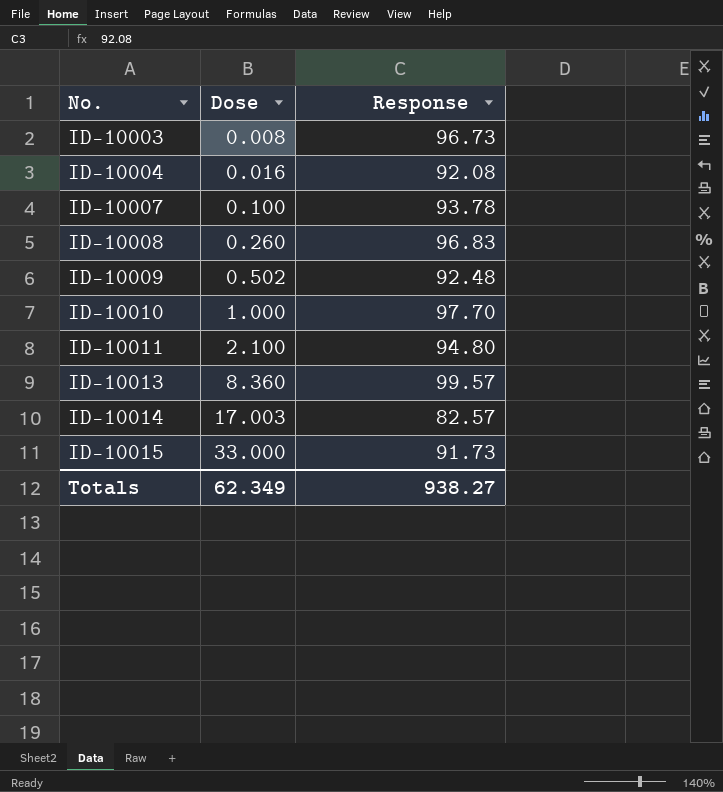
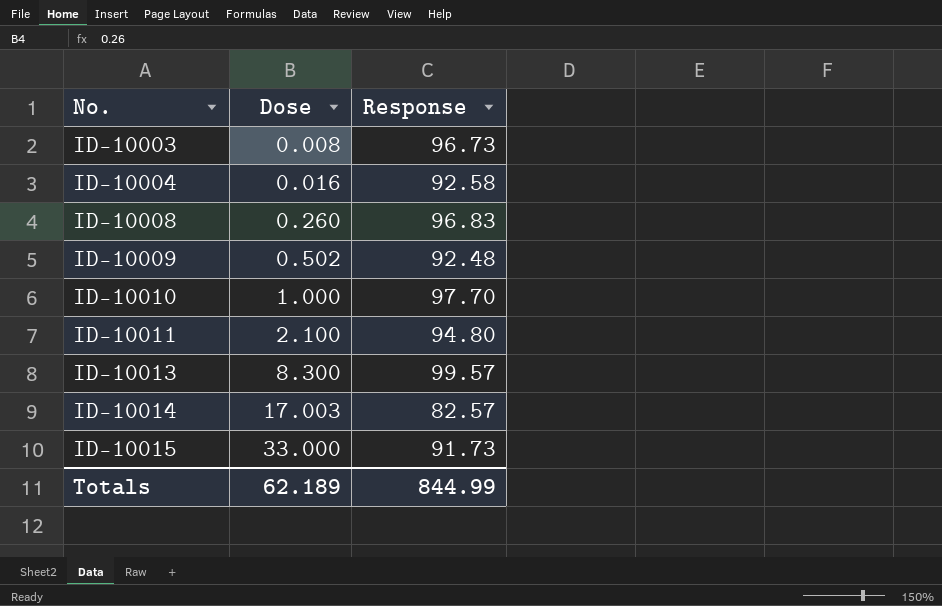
row ID-10007: 0.100 | 93.78 -> none
ID-10004 | Response: 92.08 -> 92.58
ID-10013 | Dose: 8.360 -> 8.300
Totals | Dose: 62.349 -> 62.189
Totals | Response: 938.27 -> 844.99

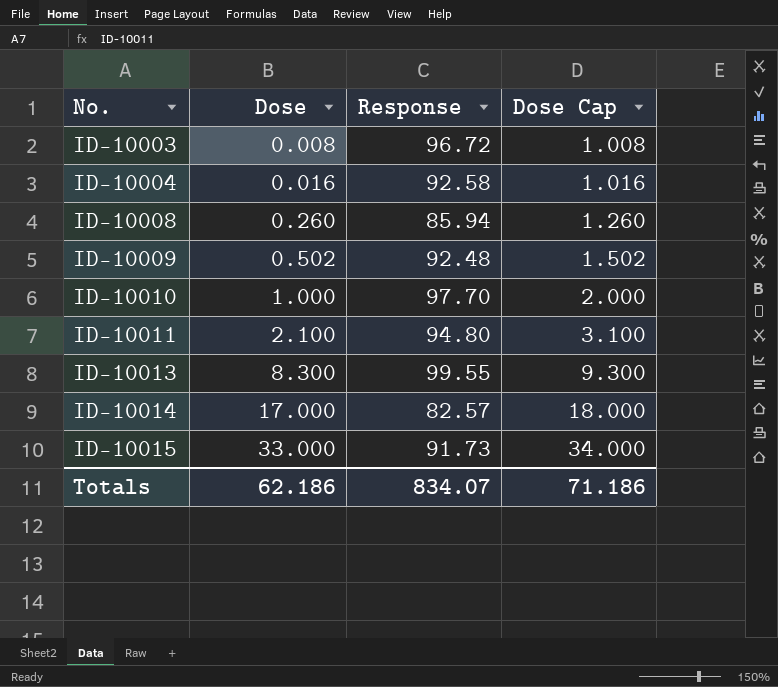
column Dose Cap | formula: none -> [Dose] + 1
ID-10003 | Response: 96.73 -> 96.72
ID-10008 | Response: 96.83 -> 85.94
ID-10013 | Response: 99.57 -> 99.55
ID-10014 | Dose: 17.003 -> 17.000
Totals | Dose: 62.189 -> 62.186
Totals | Response: 844.99 -> 834.07

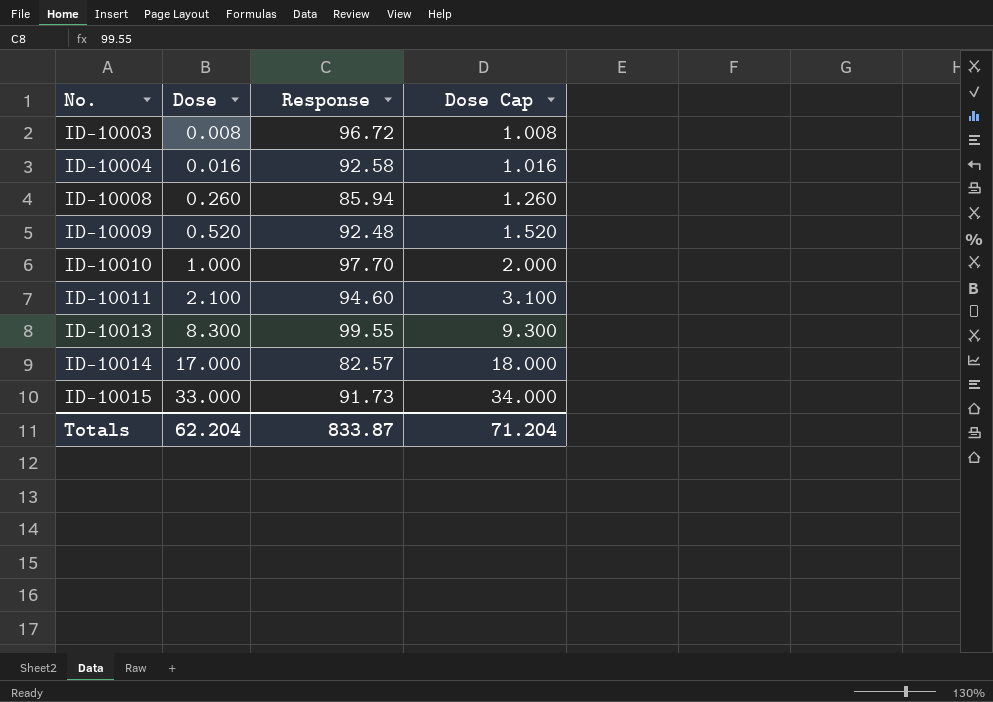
ID-10009 | Dose: 0.502 -> 0.520
ID-10009 | Dose Cap: 1.502 -> 1.520
ID-10011 | Response: 94.80 -> 94.60
Totals | Dose: 62.186 -> 62.204
Totals | Response: 834.07 -> 833.87
Totals | Dose Cap: 71.186 -> 71.204

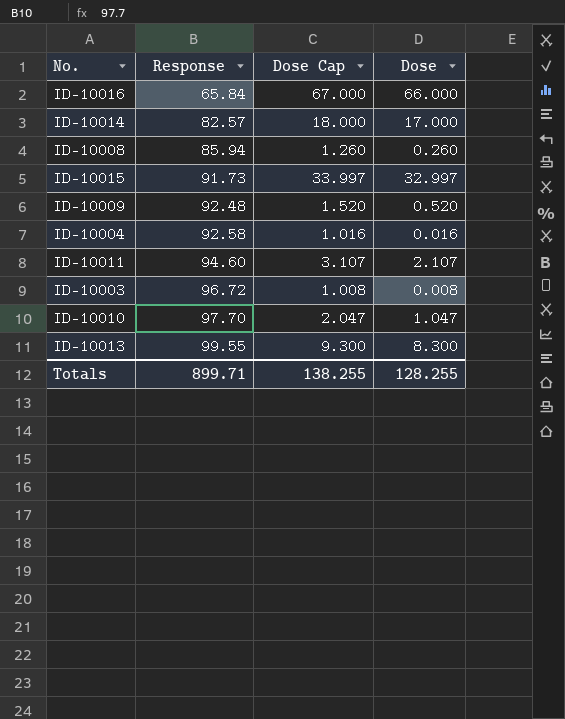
row order: No. ascending -> Response ascending
column Dose | position: 2 -> 4
row ID-10016: none -> 65.84 | 67.000 | 66.000
ID-10015 | Dose Cap: 34.000 -> 33.997
ID-10015 | Dose: 33.000 -> 32.997
ID-10011 | Dose Cap: 3.100 -> 3.107
ID-10011 | Dose: 2.100 -> 2.107
ID-10010 | Dose Cap: 2.000 -> 2.047
ID-10010 | Dose: 1.000 -> 1.047
Totals | Response: 833.87 -> 899.71
Totals | Dose Cap: 71.204 -> 138.255
Totals | Dose: 62.204 -> 128.255

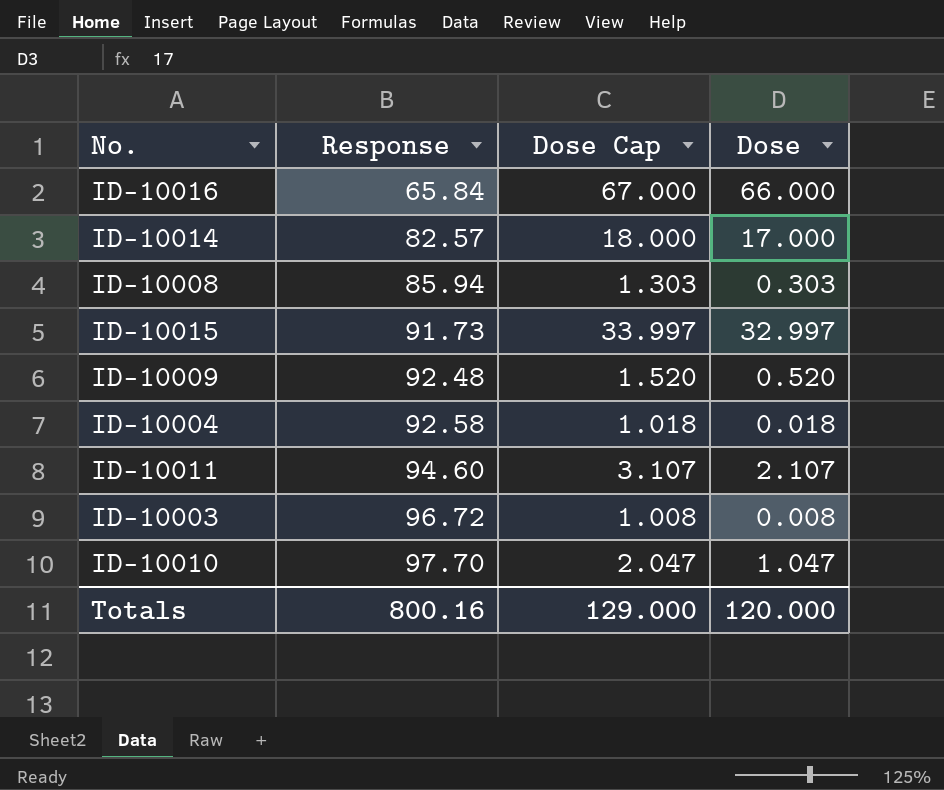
row ID-10013: 99.55 | 9.300 | 8.300 -> none
ID-10008 | Dose Cap: 1.260 -> 1.303
ID-10008 | Dose: 0.260 -> 0.303
ID-10004 | Dose Cap: 1.016 -> 1.018
ID-10004 | Dose: 0.016 -> 0.018
Totals | Response: 899.71 -> 800.16
Totals | Dose Cap: 138.255 -> 129.000
Totals | Dose: 128.255 -> 120.000

